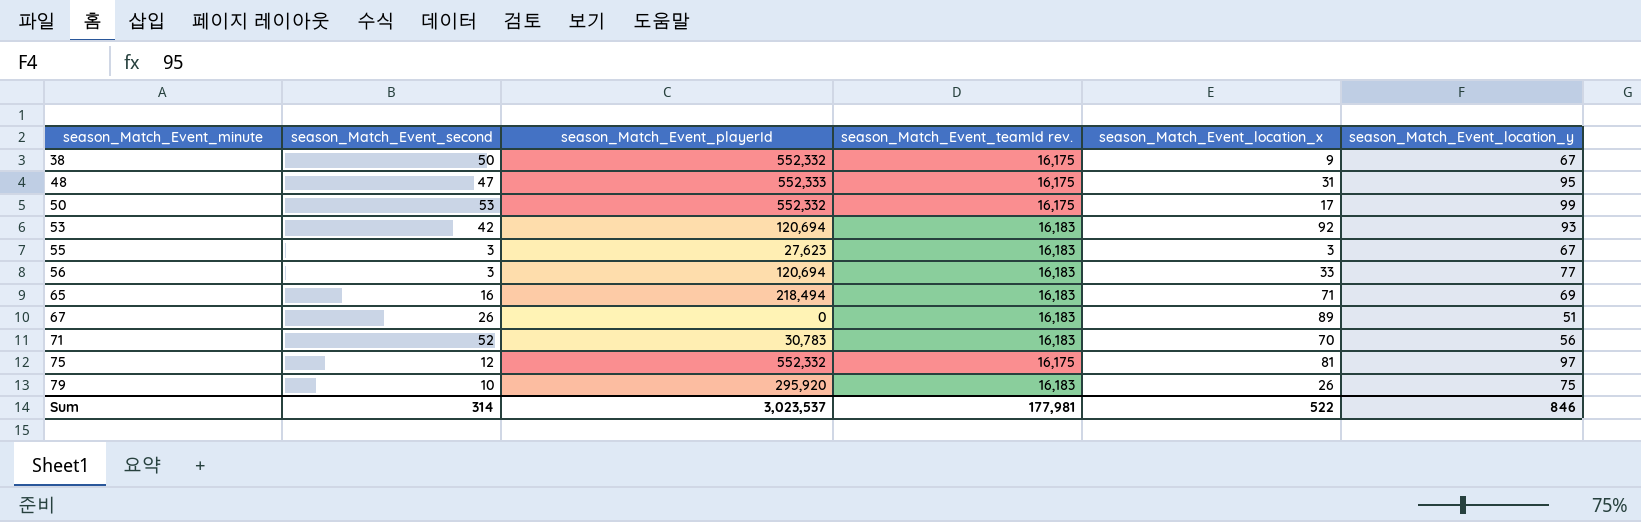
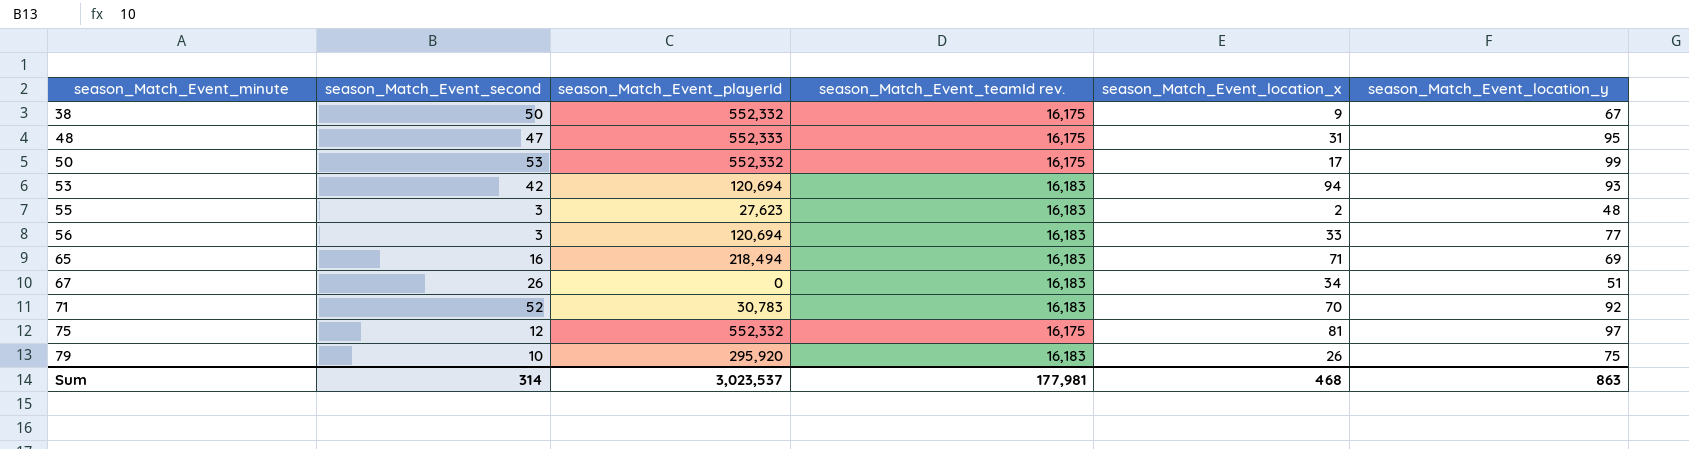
53 | season_Match_Event_location_x: 92 -> 94
55 | season_Match_Event_location_x: 3 -> 2
55 | season_Match_Event_location_y: 67 -> 48
67 | season_Match_Event_location_x: 89 -> 34
71 | season_Match_Event_location_y: 56 -> 92
Sum | season_Match_Event_location_x: 522 -> 468
Sum | season_Match_Event_location_y: 846 -> 863

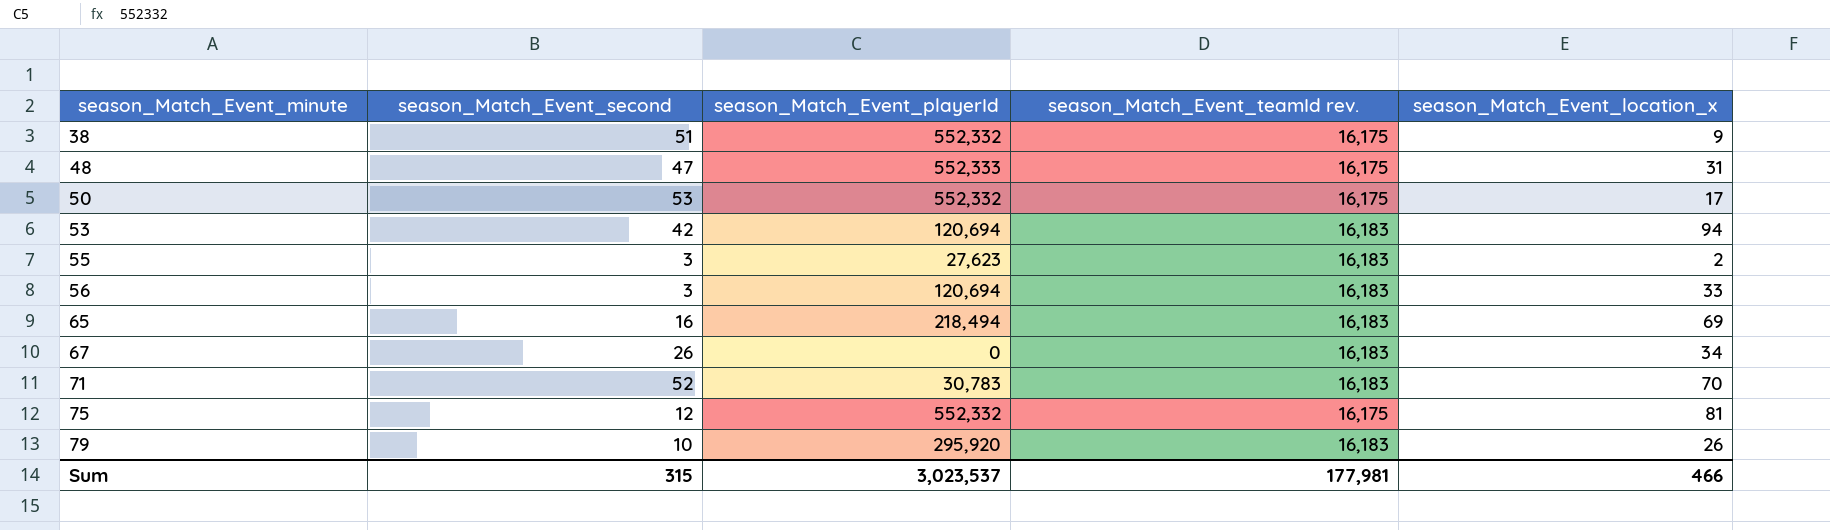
column season_Match_Event_location_y | position: 6 -> none
38 | season_Match_Event_second: 50 -> 51
65 | season_Match_Event_location_x: 71 -> 69
Sum | season_Match_Event_second: 314 -> 315
Sum | season_Match_Event_location_x: 468 -> 466

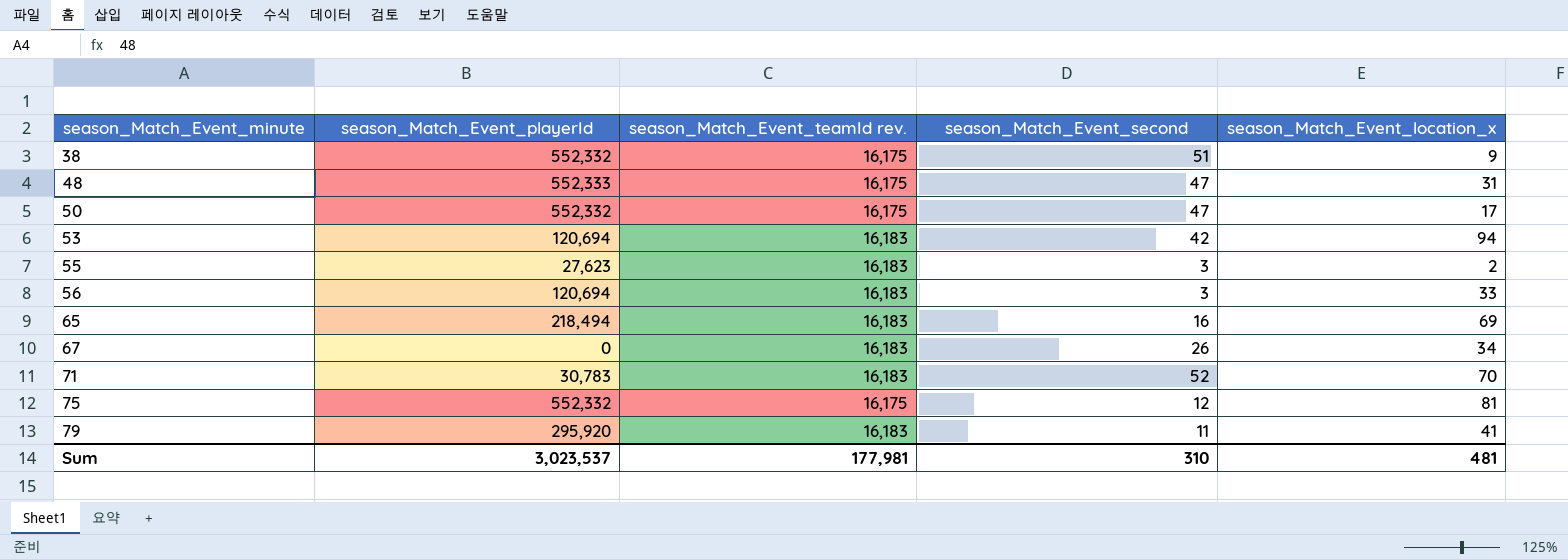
column season_Match_Event_second | position: 2 -> 4
50 | season_Match_Event_second: 53 -> 47
79 | season_Match_Event_second: 10 -> 11
79 | season_Match_Event_location_x: 26 -> 41
Sum | season_Match_Event_second: 315 -> 310
Sum | season_Match_Event_location_x: 466 -> 481

